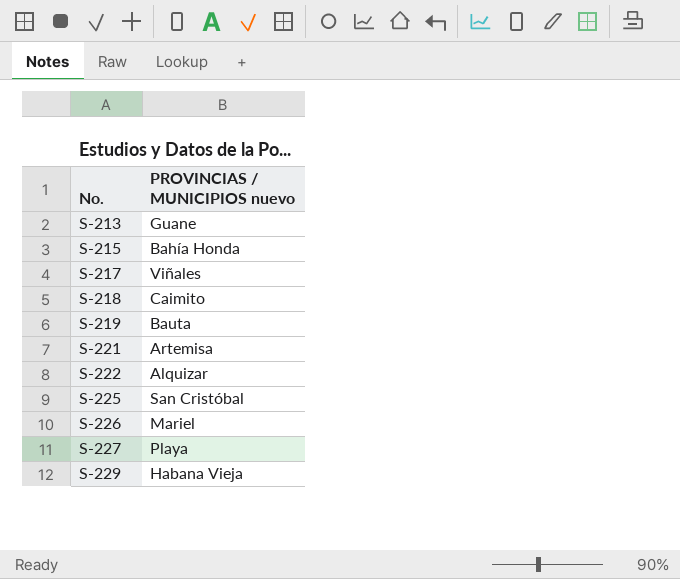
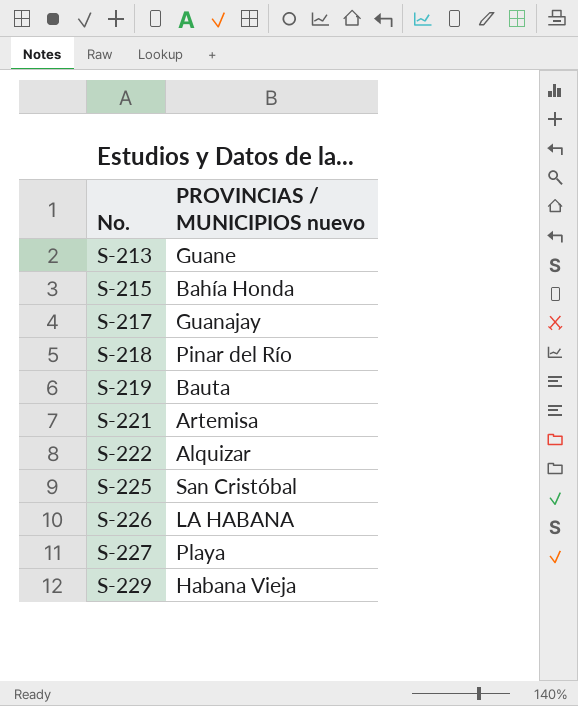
S-217 | PROVINCIAS / MUNICIPIOS nuevo: Viñales -> Guanajay
S-218 | PROVINCIAS / MUNICIPIOS nuevo: Caimito -> Pinar del Río
S-226 | PROVINCIAS / MUNICIPIOS nuevo: Mariel -> LA HABANA

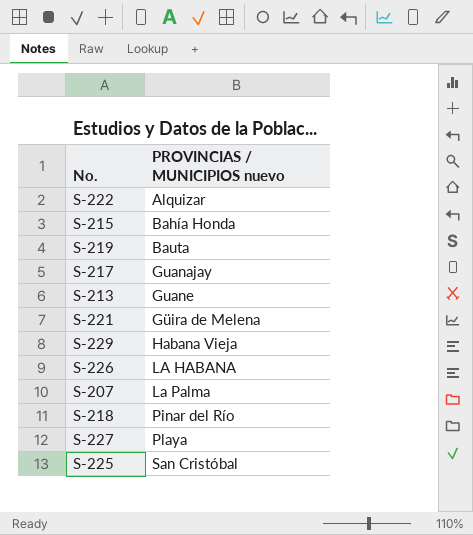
row order: No. ascending -> PROVINCIAS / MUNICIPIOS nuevo ascending
S-221 | PROVINCIAS / MUNICIPIOS nuevo: Artemisa -> Güira de Melena
row S-207: none -> La Palma

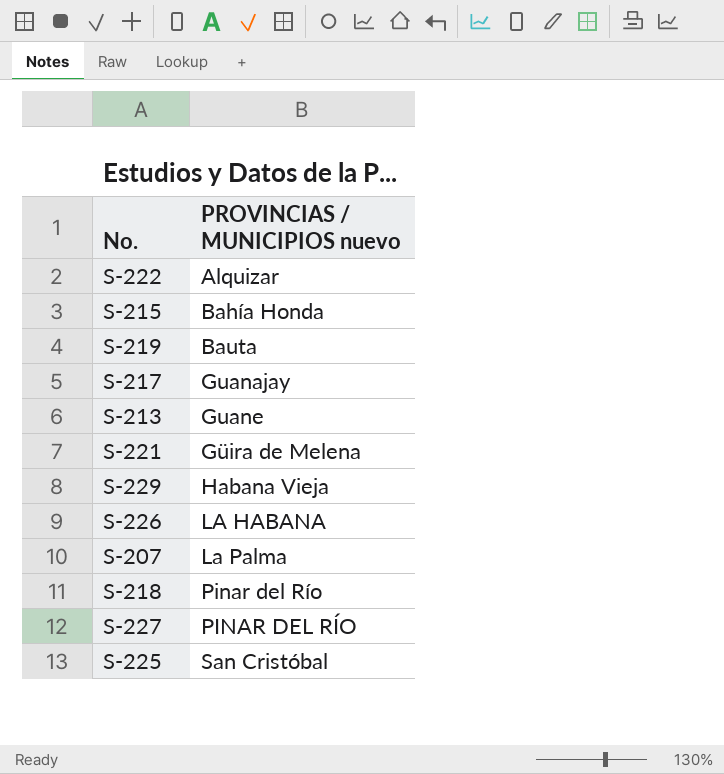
S-227 | PROVINCIAS / MUNICIPIOS nuevo: Playa -> PINAR DEL RÍO

